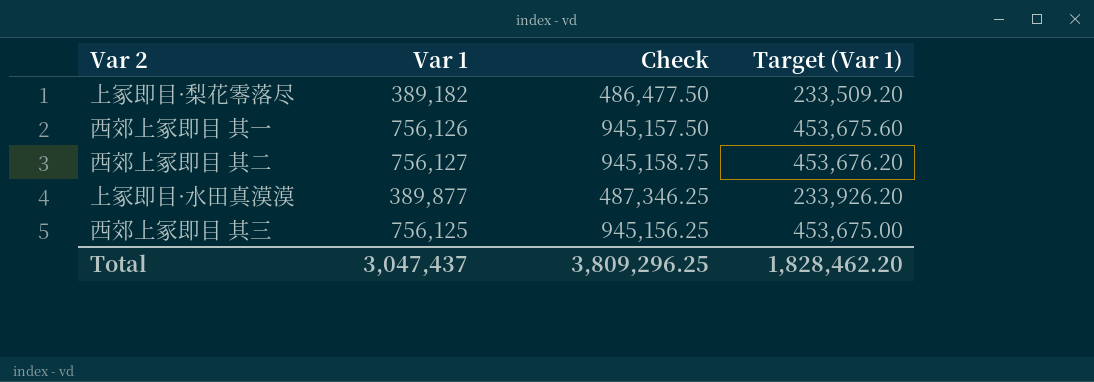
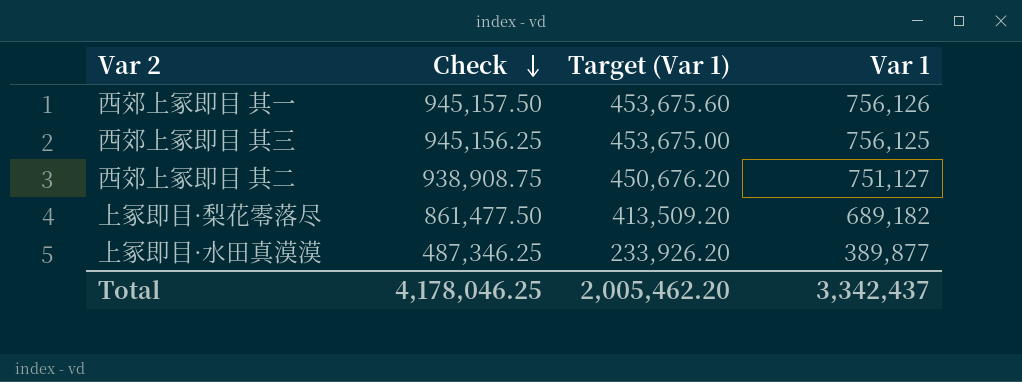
row order: none -> Check descending
column Var 1 | position: 2 -> 4
西郊上冢即目 其二 | Check: 945,158.75 -> 938,908.75
西郊上冢即目 其二 | Target (Var 1): 453,676.20 -> 450,676.20
西郊上冢即目 其二 | Var 1: 756,127 -> 751,127
上冢即目·梨花零落尽 | Check: 486,477.50 -> 861,477.50
上冢即目·梨花零落尽 | Target (Var 1): 233,509.20 -> 413,509.20
上冢即目·梨花零落尽 | Var 1: 389,182 -> 689,182
Total | Check: 3,809,296.25 -> 4,178,046.25
Total | Target (Var 1): 1,828,462.20 -> 2,005,462.20
Total | Var 1: 3,047,437 -> 3,342,437

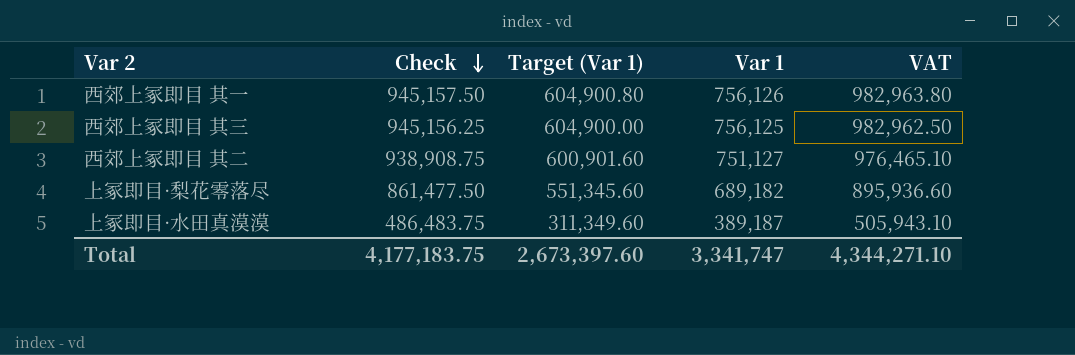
column Target (Var 1) | formula: [Var 1] * 0.6 -> [Var 1] * 0.8
column VAT | formula: none -> [Var 1] * 1.3
上冢即目·水田真漠漠 | Check: 487,346.25 -> 486,483.75
上冢即目·水田真漠漠 | Var 1: 389,877 -> 389,187
Total | Check: 4,178,046.25 -> 4,177,183.75
Total | Target (Var 1): 2,005,462.20 -> 2,673,397.60
Total | Var 1: 3,342,437 -> 3,341,747

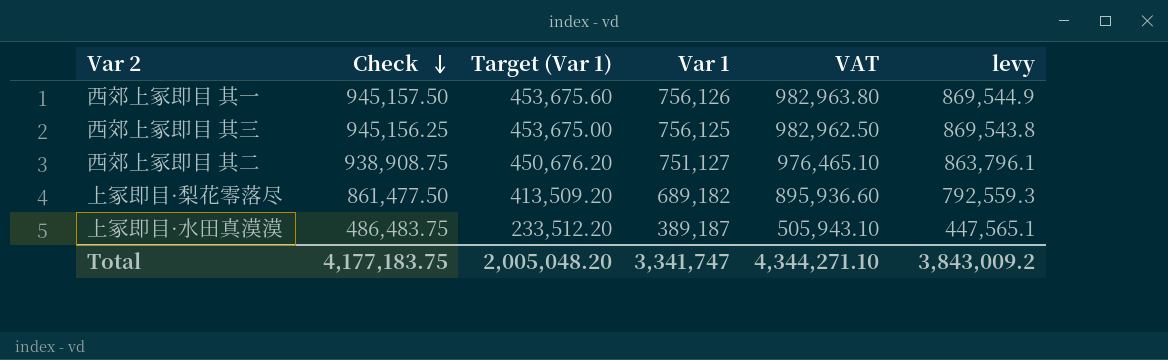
column Target (Var 1) | formula: [Var 1] * 0.8 -> [Var 1] * 0.6
column levy | formula: none -> [Var 1] * 1.15
Total | Target (Var 1): 2,673,397.60 -> 2,005,048.20

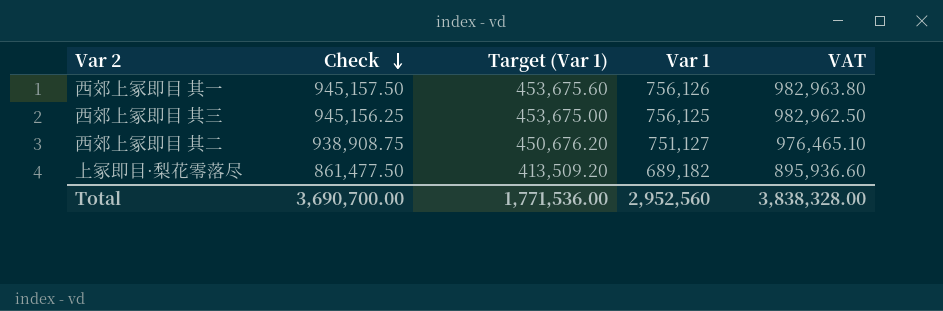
column levy | formula: [Var 1] * 1.15 -> none
row 上冢即目·水田真漠漠: 486,483.75 | 233,512.20 | 389,187 | 505,943.10 | 447,565.1 -> none
Total | Check: 4,177,183.75 -> 3,690,700.00
Total | Target (Var 1): 2,005,048.20 -> 1,771,536.00
Total | Var 1: 3,341,747 -> 2,952,560
Total | VAT: 4,344,271.10 -> 3,838,328.00

